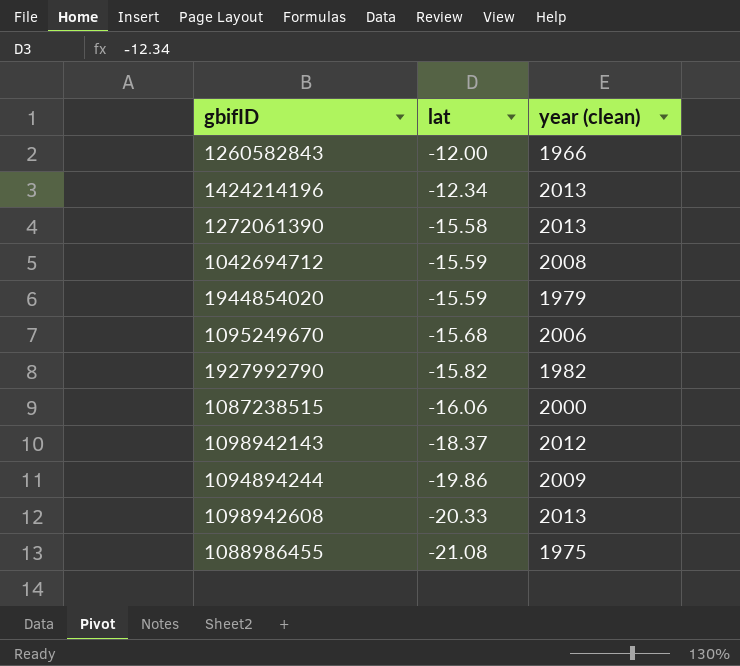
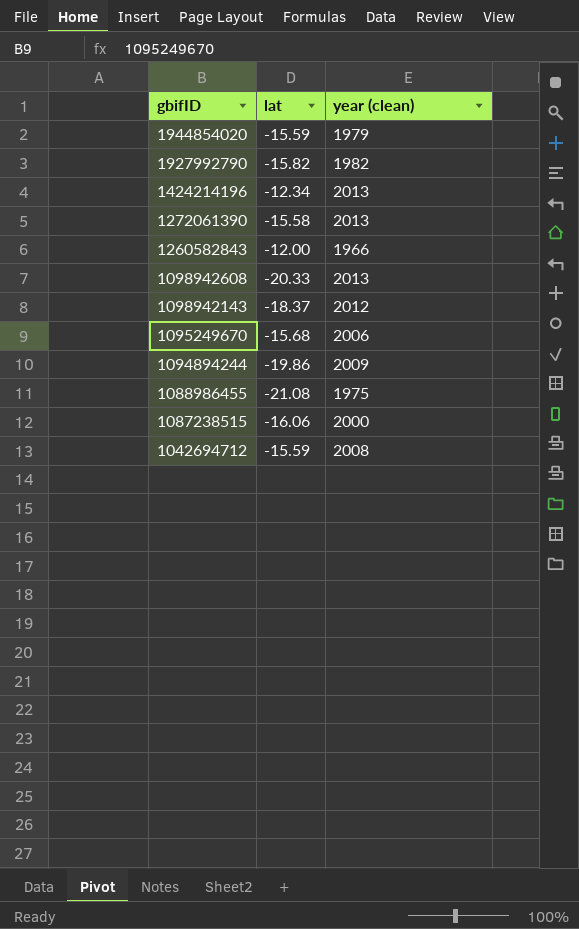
row order: lat descending -> gbifID descending

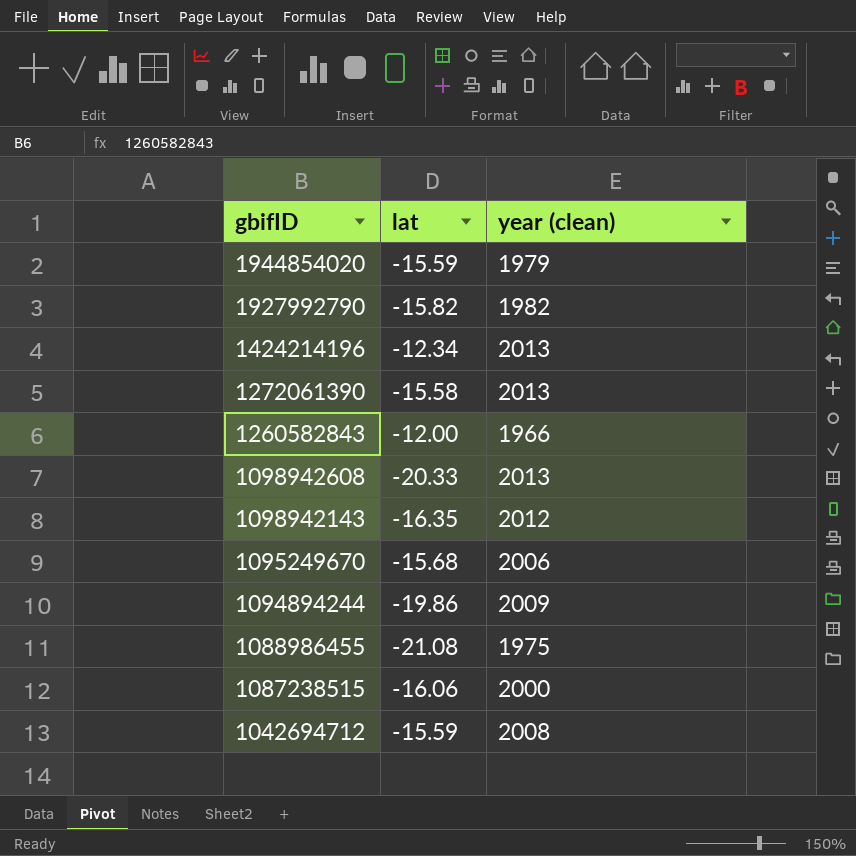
1098942143 | lat: -18.37 -> -16.35

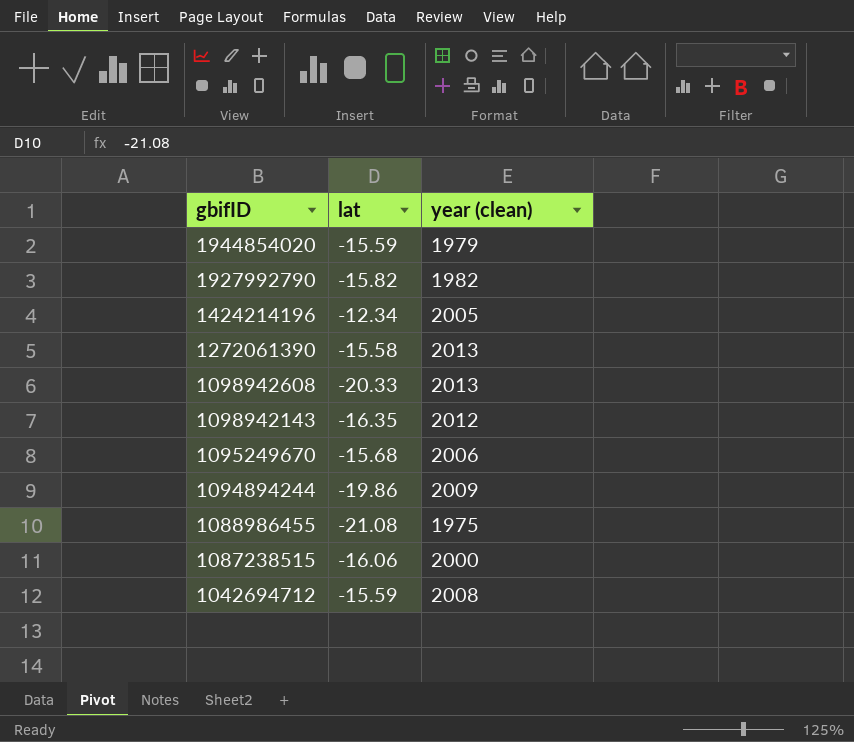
row 1260582843: -12.00 | 1966 -> none
1424214196 | year (clean): 2013 -> 2005

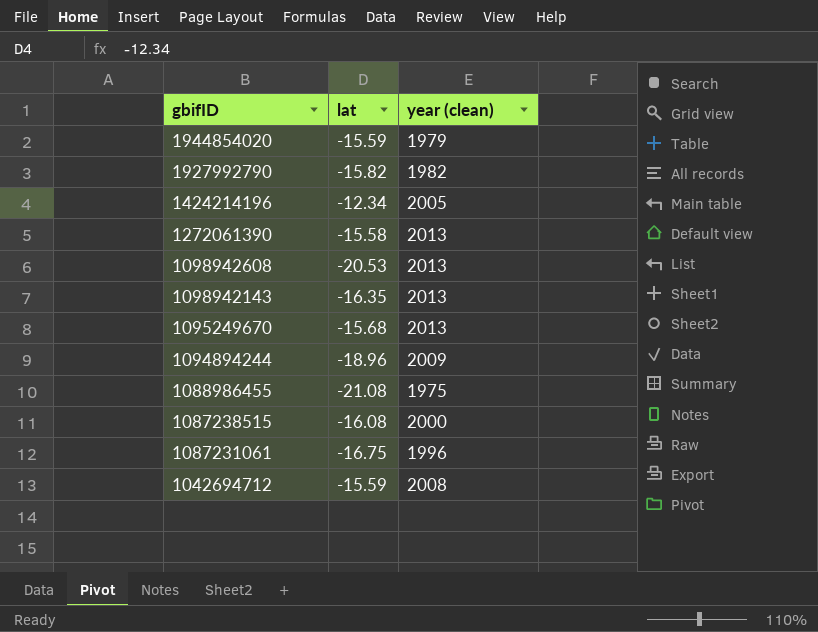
1098942608 | lat: -20.33 -> -20.53
1098942143 | year (clean): 2012 -> 2013
1095249670 | year (clean): 2006 -> 2013
1094894244 | lat: -19.86 -> -18.96
1087238515 | lat: -16.06 -> -16.08
row 1087231061: none -> -16.75 | 1996

